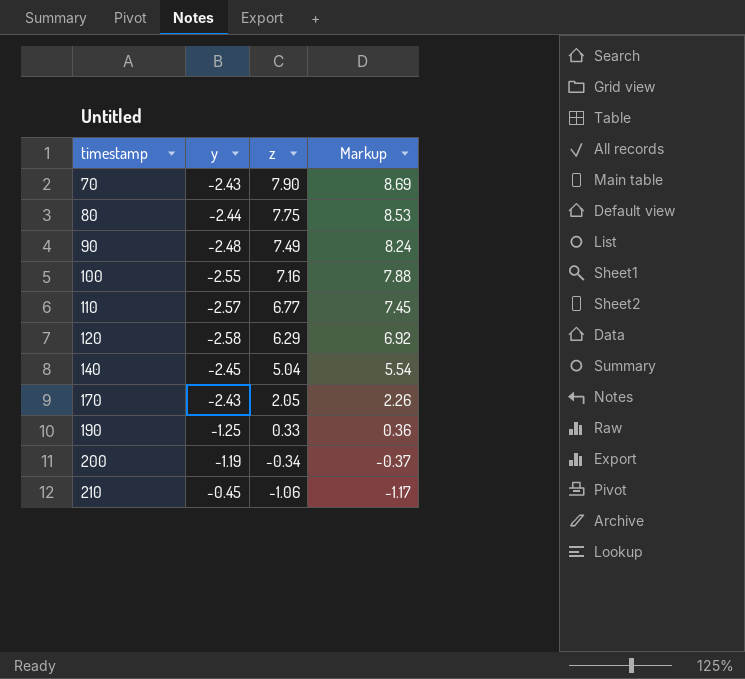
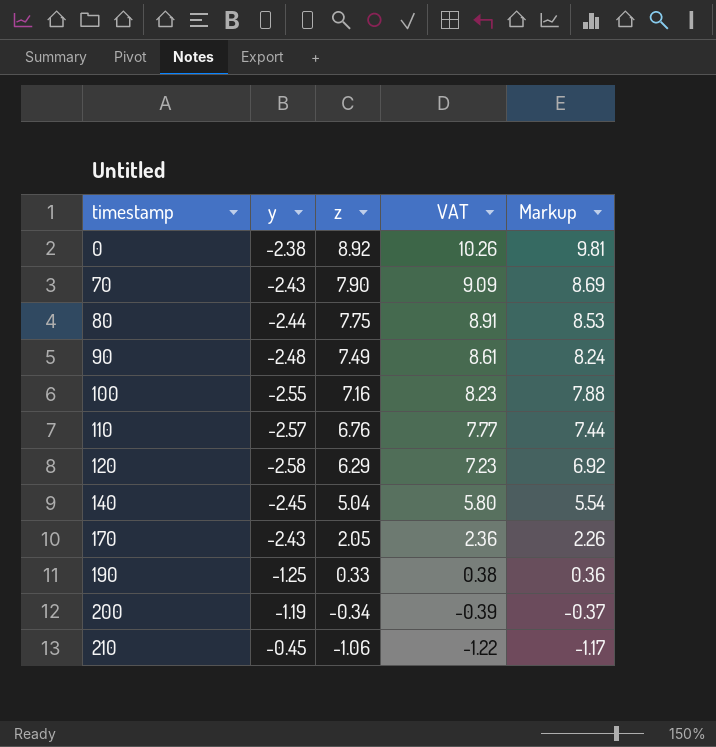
column VAT | formula: none -> [z] * 1.15
row 0: none -> -2.38 | 8.92 | 10.26 | 9.81
110 | z: 6.77 -> 6.76
110 | Markup: 7.45 -> 7.44

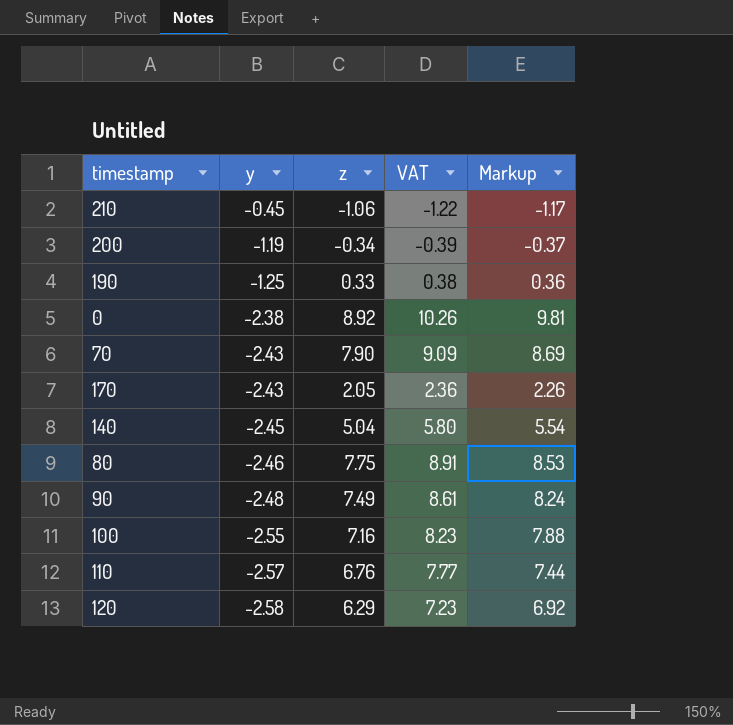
row order: timestamp ascending -> y descending
80 | y: -2.44 -> -2.46

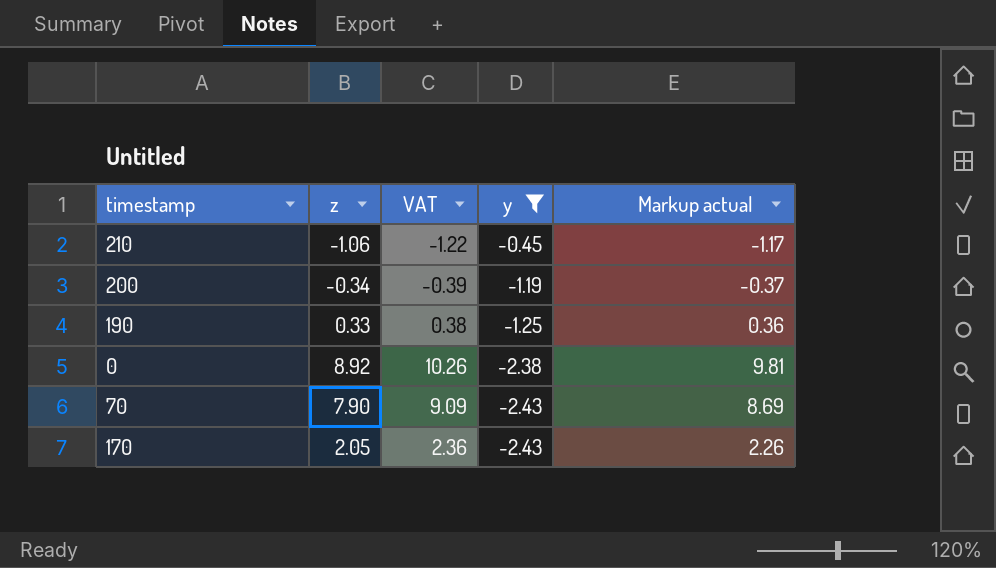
filter: none -> y >= -2.43
column y | position: 2 -> 4
column name: Markup -> Markup actual

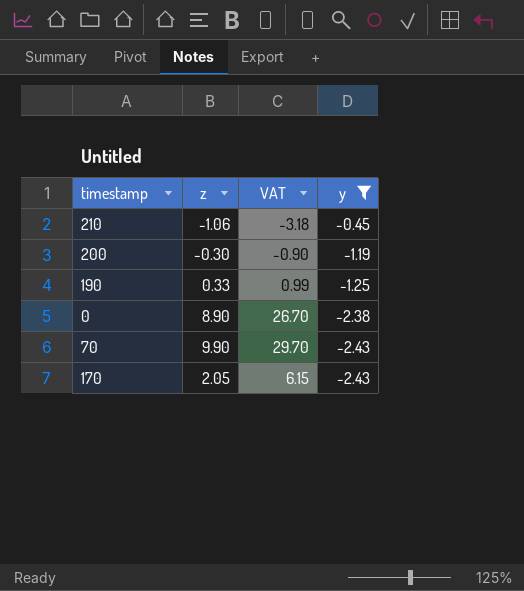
column Markup actual | formula: [z] * 1.1 -> none
column VAT | formula: [z] * 1.15 -> [z] * 3
200 | z: -0.34 -> -0.30
0 | z: 8.92 -> 8.90
70 | z: 7.90 -> 9.90

